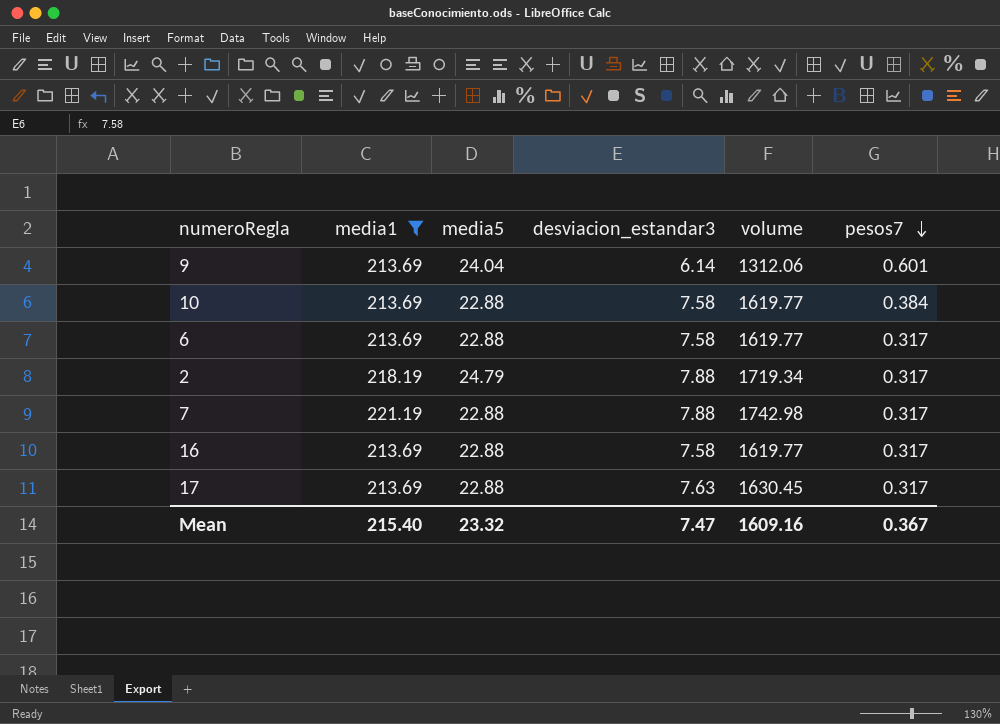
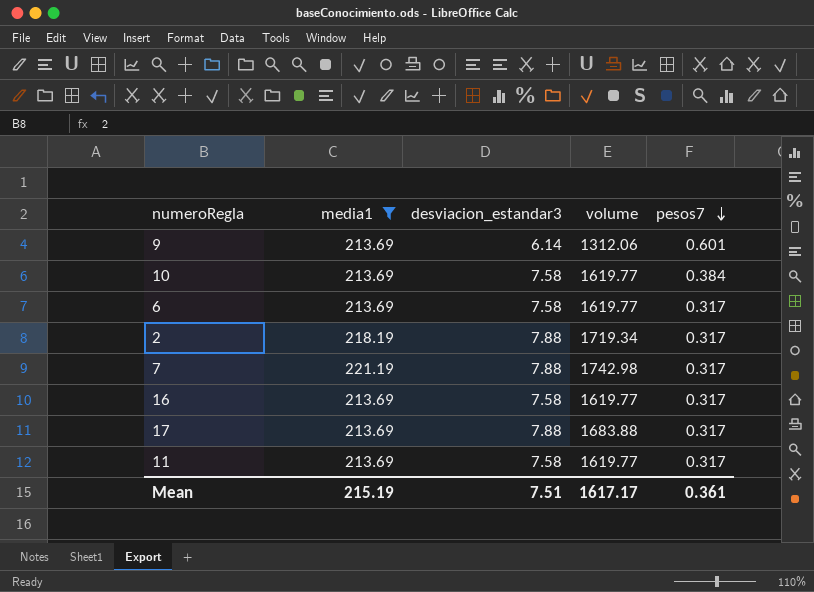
column media5 | position: 3 -> none
17 | desviacion_estandar3: 7.63 -> 7.88
17 | volume: 1630.45 -> 1683.88
row 11: none -> 213.69 | 7.58 | 1619.77 | 0.317
Mean | media1: 215.40 -> 215.19
Mean | desviacion_estandar3: 7.47 -> 7.51
Mean | volume: 1609.16 -> 1617.17
Mean | pesos7: 0.367 -> 0.361

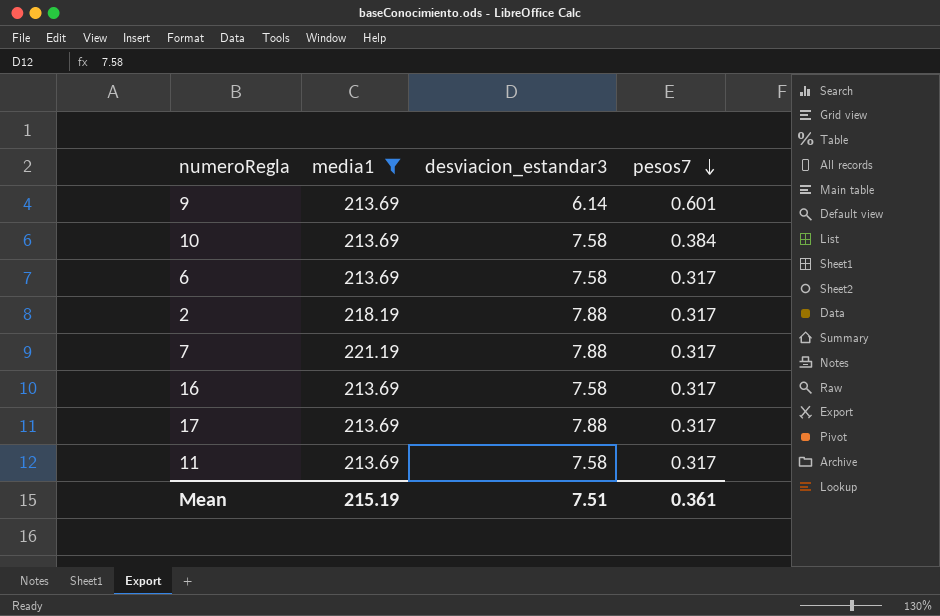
column volume | formula: [media1] * [desviacion_estandar3] -> none

